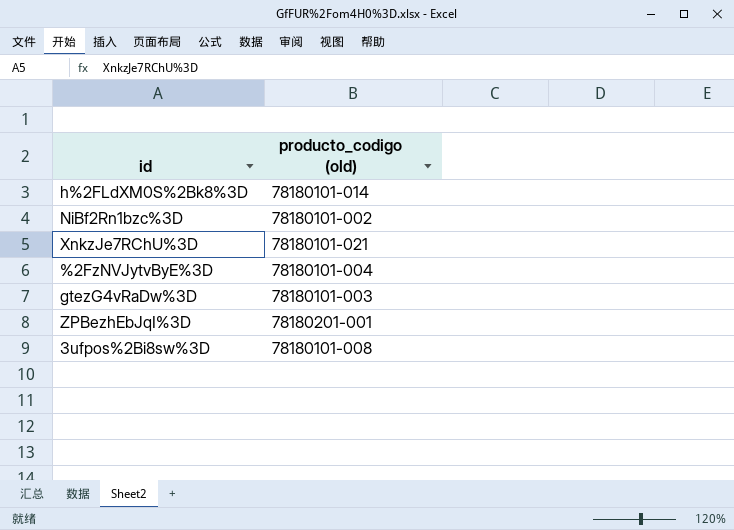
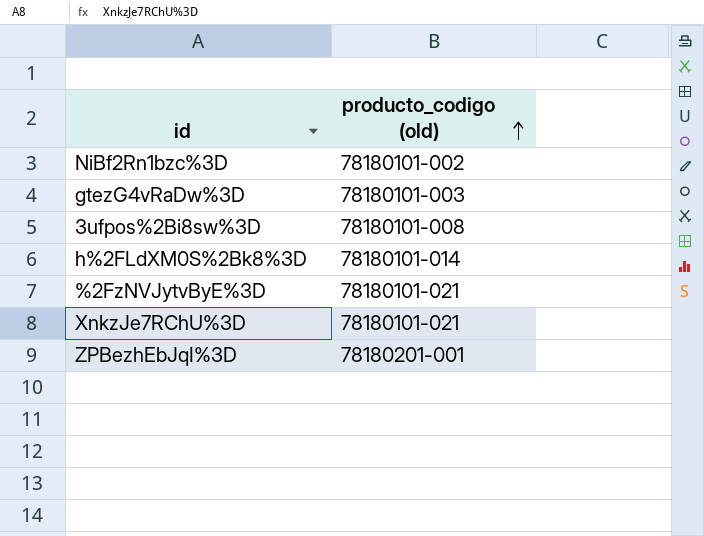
row order: none -> producto_codigo (old) ascending
%2FzNVJytvByE%3D | producto_codigo (old): 78180101-004 -> 78180101-021

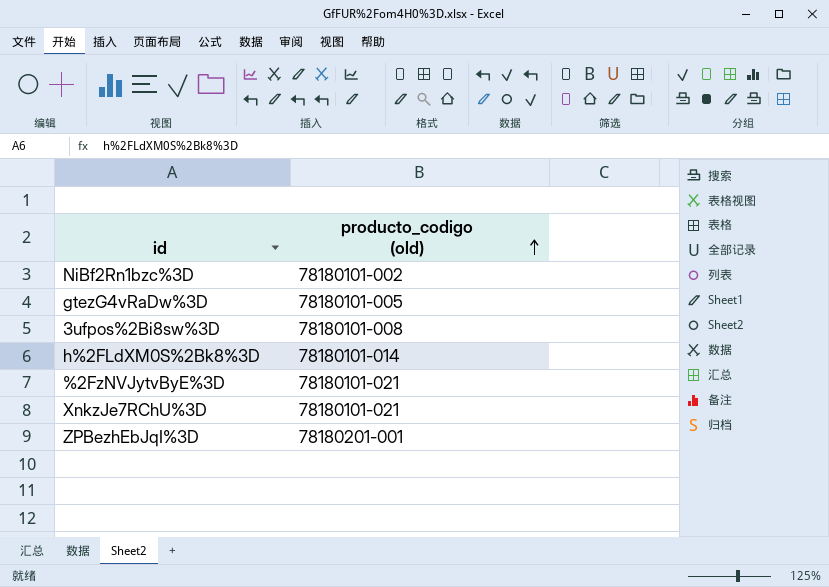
gtezG4vRaDw%3D | producto_codigo (old): 78180101-003 -> 78180101-005

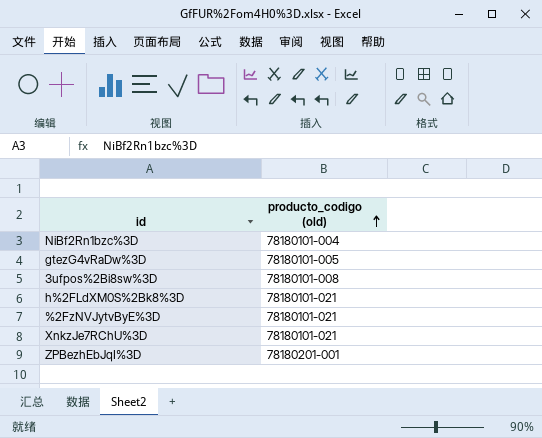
NiBf2Rn1bzc%3D | producto_codigo (old): 78180101-002 -> 78180101-004
h%2FLdXM0S%2Bk8%3D | producto_codigo (old): 78180101-014 -> 78180101-021

